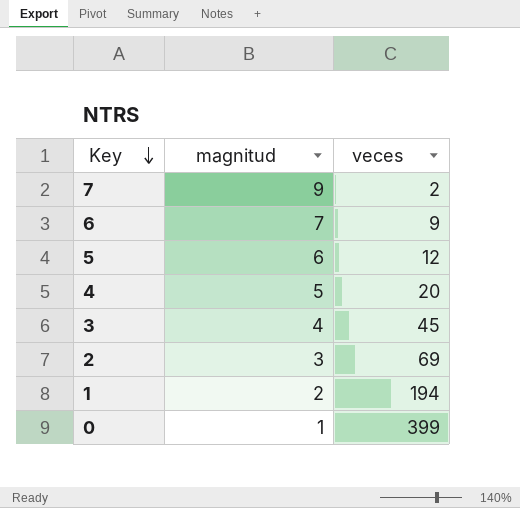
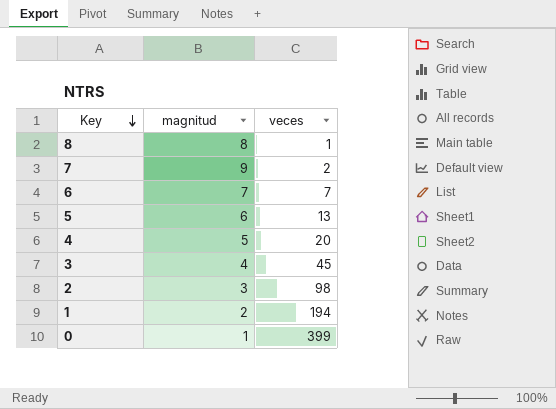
row 8: none -> 8 | 1
6 | veces: 9 -> 7
5 | veces: 12 -> 13
2 | veces: 69 -> 98

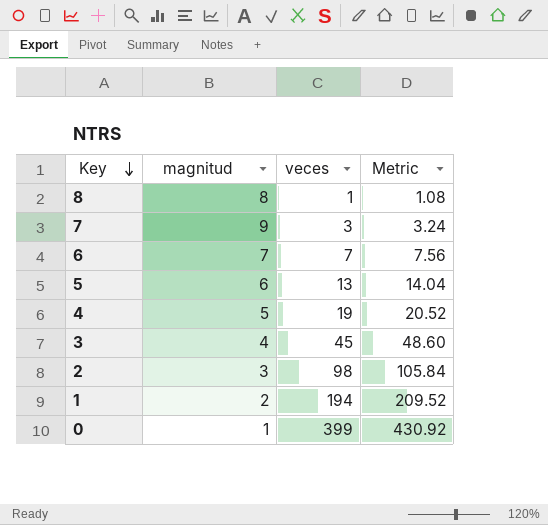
column Metric | formula: none -> [veces] * 1.08
7 | veces: 2 -> 3
4 | veces: 20 -> 19

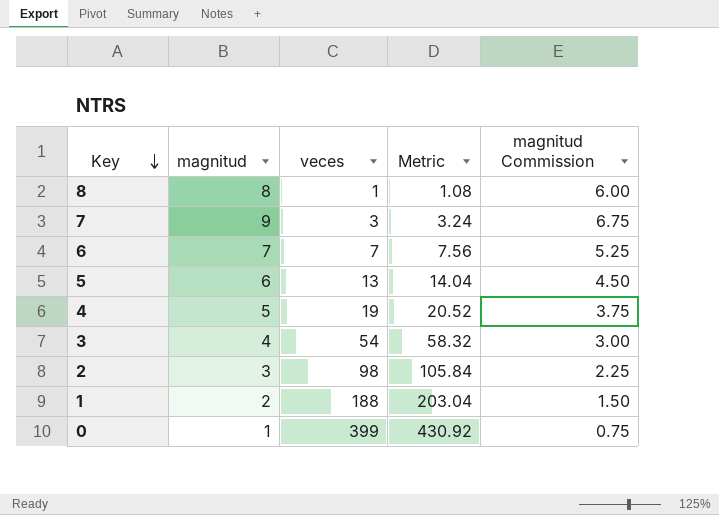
column magnitud Commission | formula: none -> [magnitud] * 0.75
3 | veces: 45 -> 54
3 | Metric: 48.60 -> 58.32
1 | veces: 194 -> 188
1 | Metric: 209.52 -> 203.04

